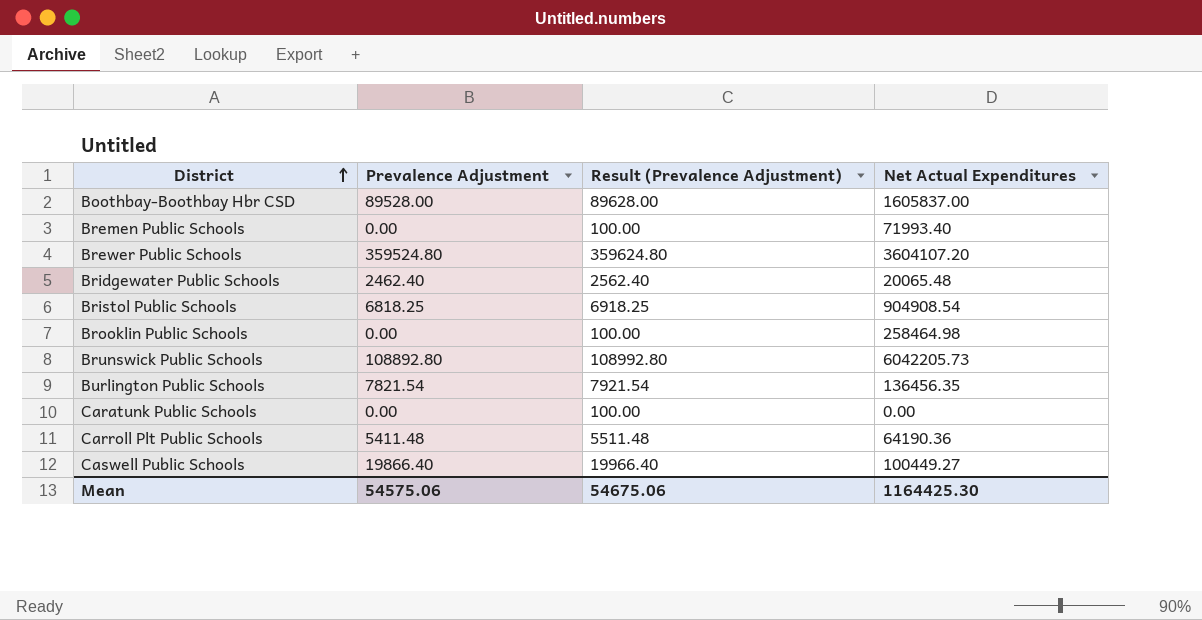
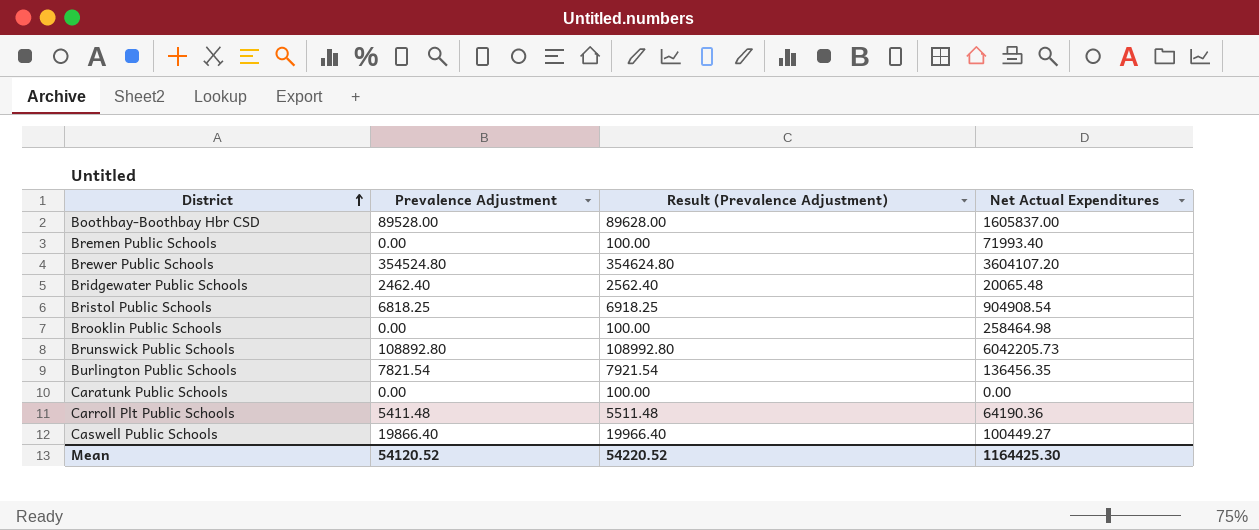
Brewer Public Schools | Prevalence Adjustment: 359524.80 -> 354524.80
Brewer Public Schools | Result (Prevalence Adjustment): 359624.80 -> 354624.80
Mean | Prevalence Adjustment: 54575.06 -> 54120.52
Mean | Result (Prevalence Adjustment): 54675.06 -> 54220.52

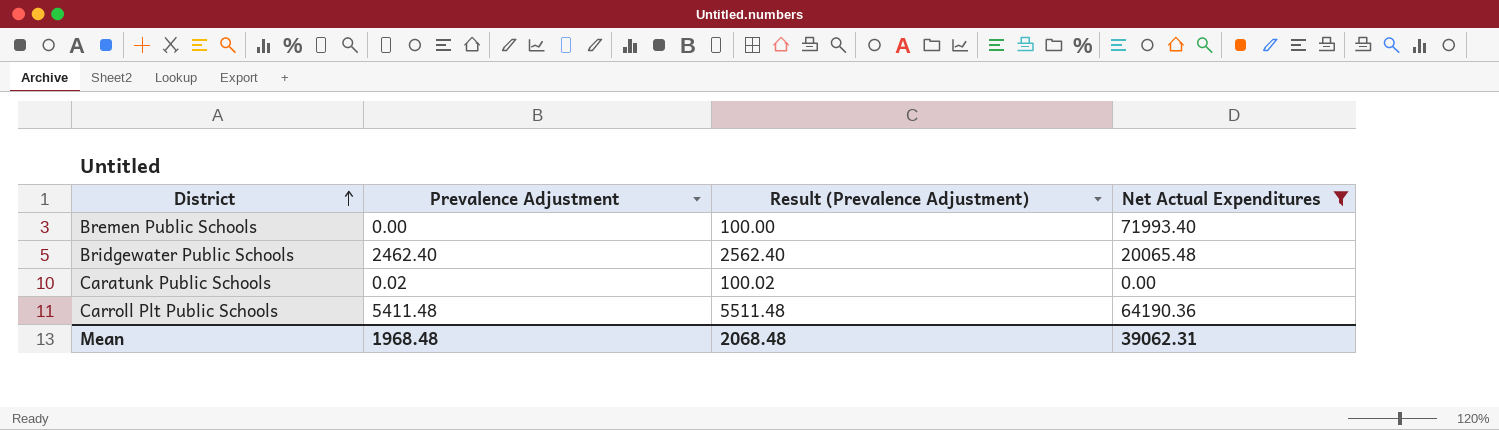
filter: none -> Net Actual Expenditures <= 71993.40
Caratunk Public Schools | Prevalence Adjustment: 0.00 -> 0.02
Caratunk Public Schools | Result (Prevalence Adjustment): 100.00 -> 100.02
Mean | Prevalence Adjustment: 54120.52 -> 1968.48
Mean | Result (Prevalence Adjustment): 54220.52 -> 2068.48
Mean | Net Actual Expenditures: 1164425.30 -> 39062.31

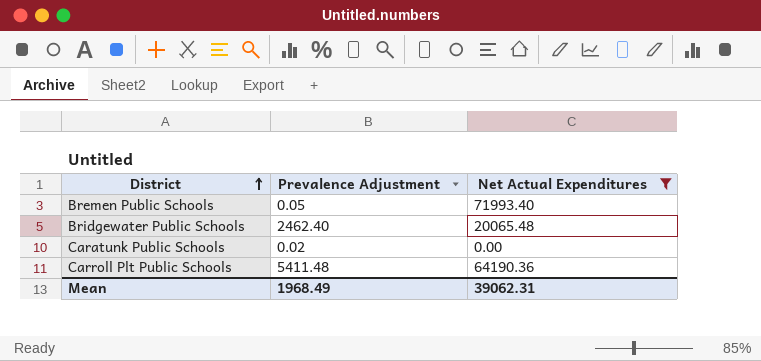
column Result (Prevalence Adjustment) | formula: [Prevalence Adjustment] + 100 -> none
Bremen Public Schools | Prevalence Adjustment: 0.00 -> 0.05
Mean | Prevalence Adjustment: 1968.48 -> 1968.49

